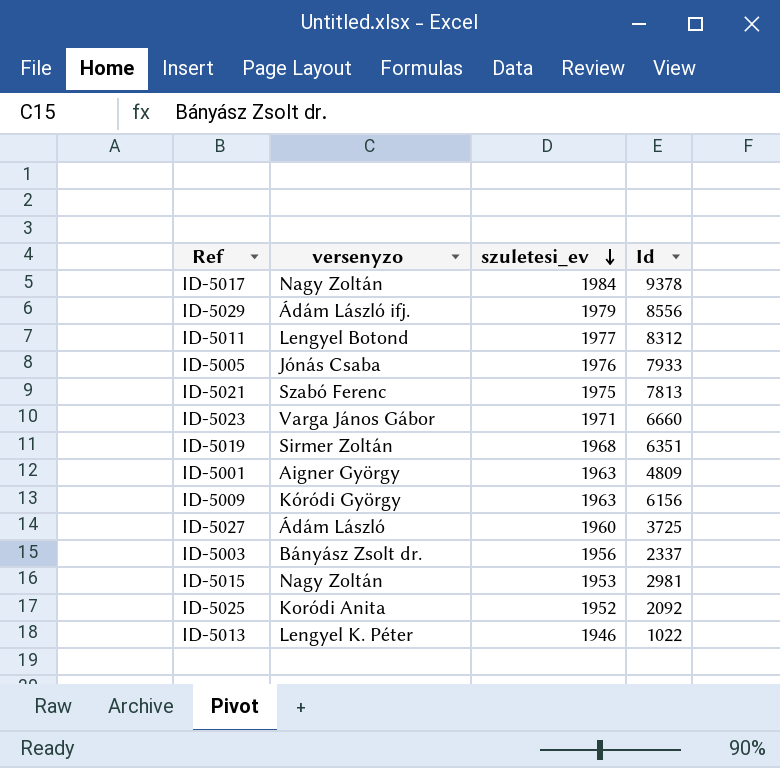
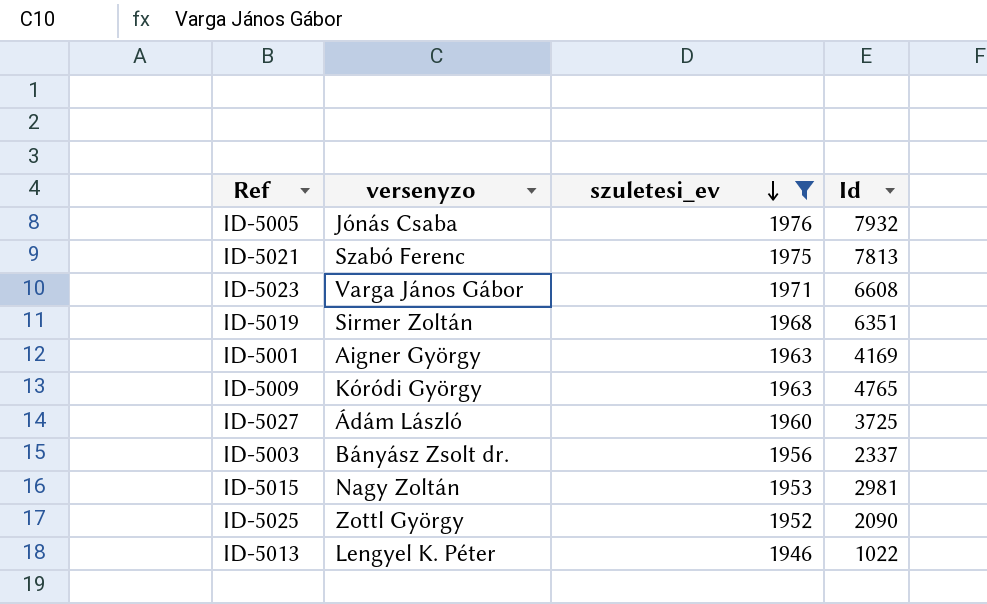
filter: none -> szuletesi_ev <= 1976
ID-5005 | Id: 7933 -> 7932
ID-5023 | Id: 6660 -> 6608
ID-5001 | Id: 4809 -> 4169
ID-5009 | Id: 6156 -> 4765
ID-5025 | versenyzo: Koródi Anita -> Zottl György
ID-5025 | Id: 2092 -> 2090

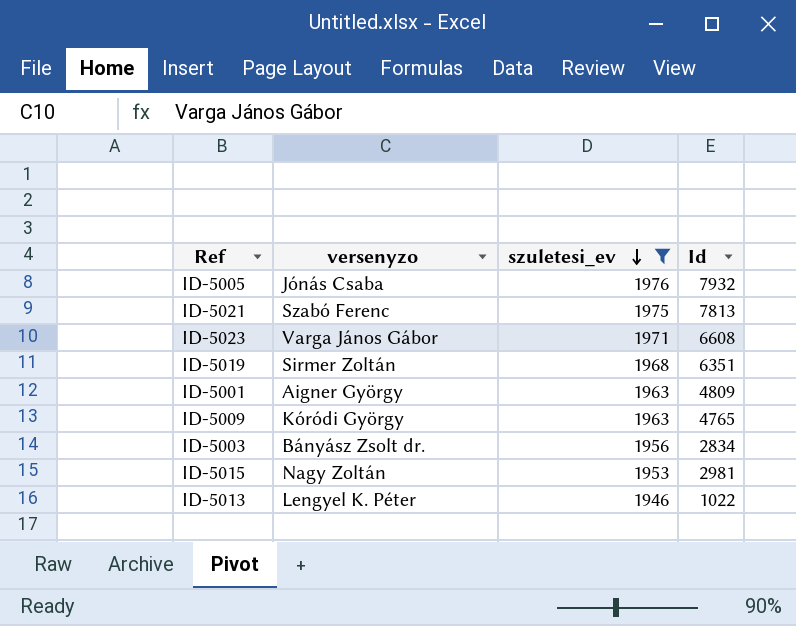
row ID-5027: Ádám László | 1960 | 3725 -> none
row ID-5025: Zottl György | 1952 | 2090 -> none
ID-5001 | Id: 4169 -> 4809
ID-5003 | Id: 2337 -> 2834

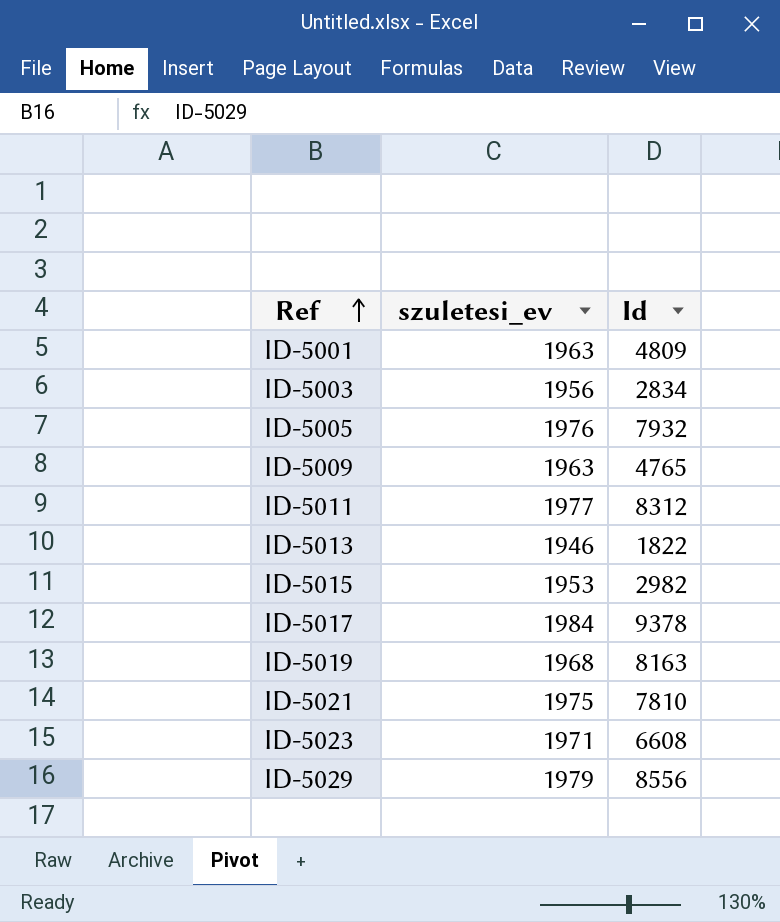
filter: szuletesi_ev <= 1976 -> none
row order: szuletesi_ev descending -> Ref ascending
column versenyzo | position: 2 -> none
ID-5013 | Id: 1022 -> 1822
ID-5015 | Id: 2981 -> 2982
ID-5019 | Id: 6351 -> 8163
ID-5021 | Id: 7813 -> 7810

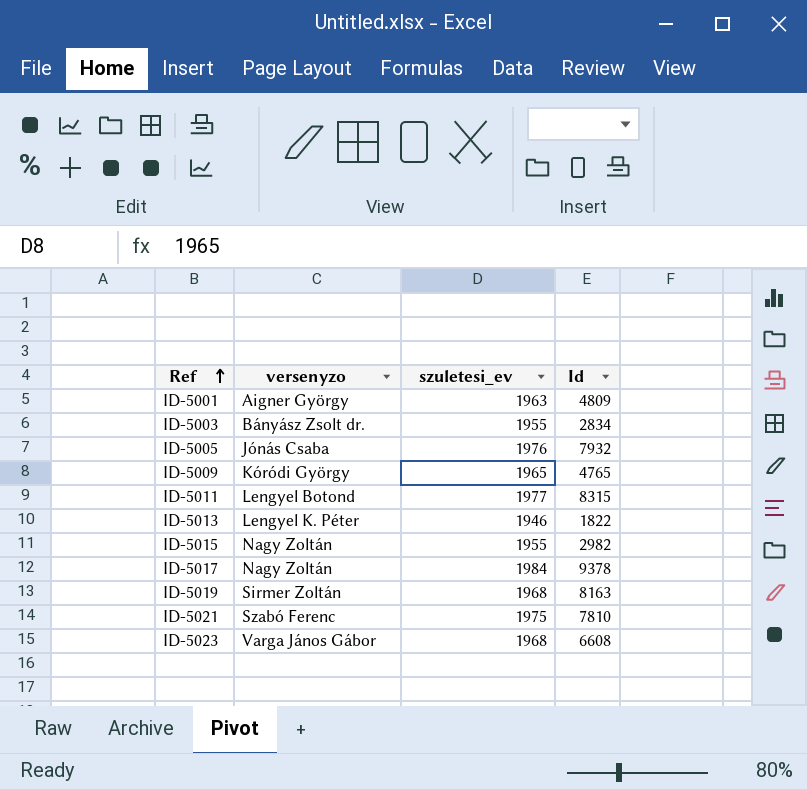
column versenyzo | position: none -> 2
row ID-5029: 1979 | 8556 -> none
ID-5003 | szuletesi_ev: 1956 -> 1955
ID-5009 | szuletesi_ev: 1963 -> 1965
ID-5011 | Id: 8312 -> 8315
ID-5015 | szuletesi_ev: 1953 -> 1955
ID-5023 | szuletesi_ev: 1971 -> 1968

